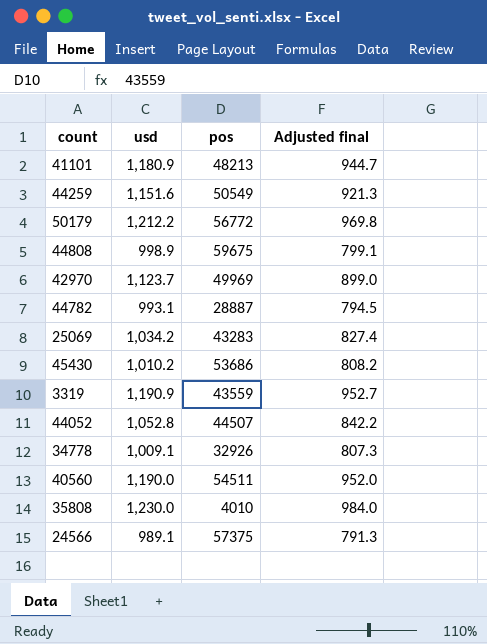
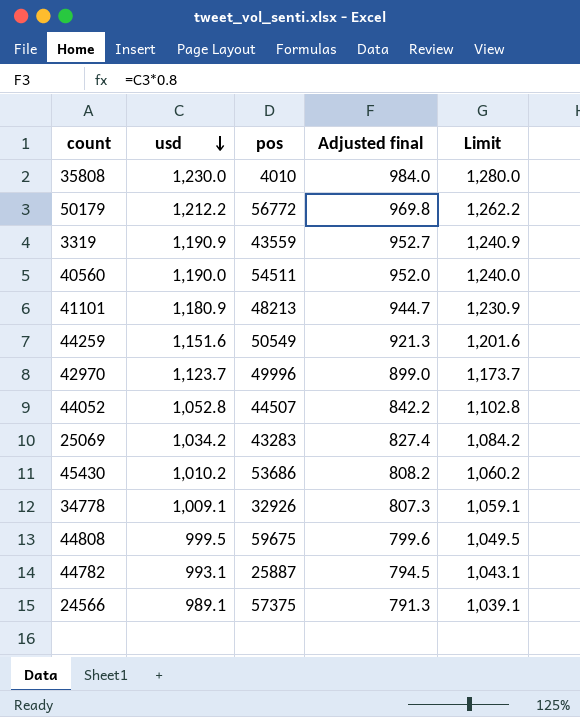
row order: none -> usd descending
column Limit | formula: none -> [usd] + 50
42970 | pos: 49969 -> 49996
44808 | usd: 998.9 -> 999.5
44808 | Adjusted final: 799.1 -> 799.6
44782 | pos: 28887 -> 25887

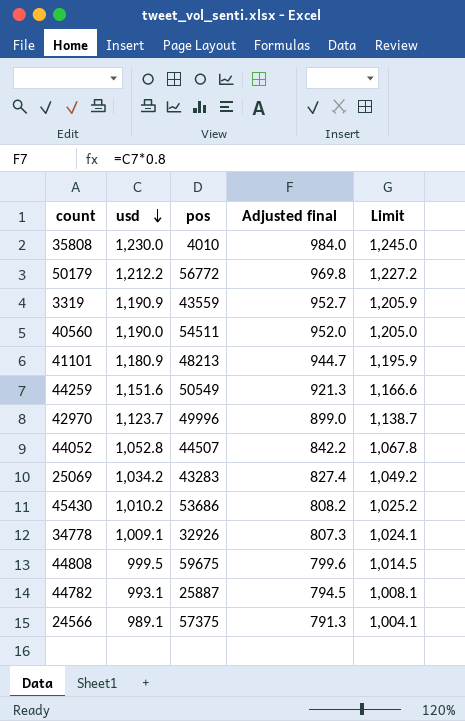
column Limit | formula: [usd] + 50 -> [usd] + 15

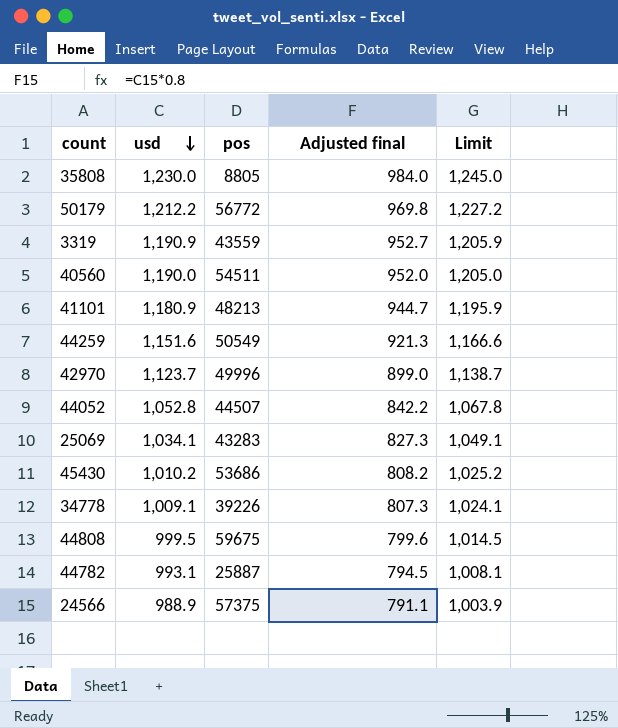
35808 | pos: 4010 -> 8805
25069 | usd: 1,034.2 -> 1,034.1
25069 | Adjusted final: 827.4 -> 827.3
25069 | Limit: 1,049.2 -> 1,049.1
34778 | pos: 32926 -> 39226
24566 | usd: 989.1 -> 988.9
24566 | Adjusted final: 791.3 -> 791.1
24566 | Limit: 1,004.1 -> 1,003.9

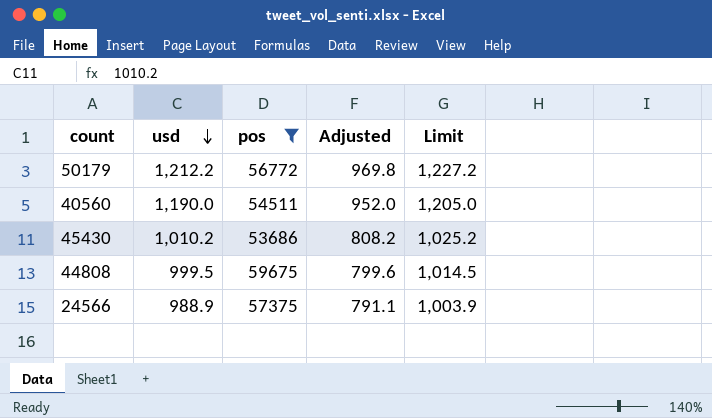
filter: none -> pos >= 53686
column name: Adjusted final -> Adjusted

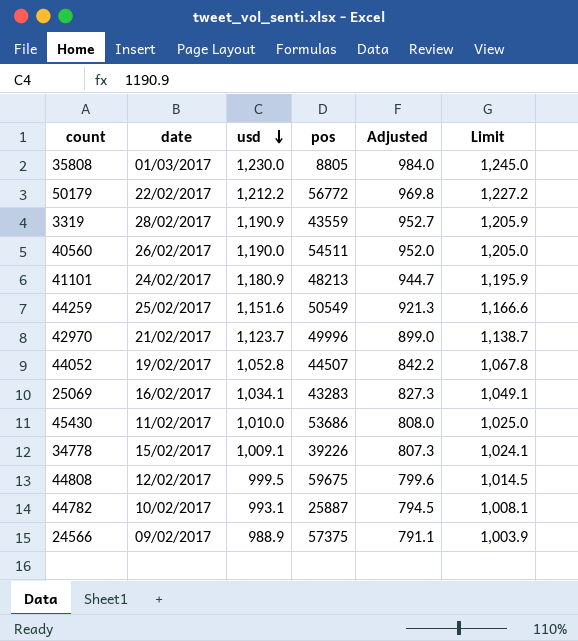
filter: pos >= 53686 -> none
column date | position: none -> 2
45430 | usd: 1,010.2 -> 1,010.0
45430 | Adjusted: 808.2 -> 808.0
45430 | Limit: 1,025.2 -> 1,025.0

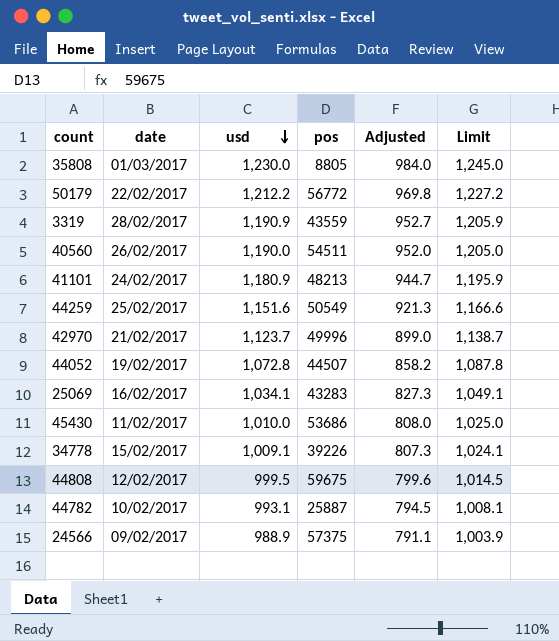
44052 | usd: 1,052.8 -> 1,072.8
44052 | Adjusted: 842.2 -> 858.2
44052 | Limit: 1,067.8 -> 1,087.8

